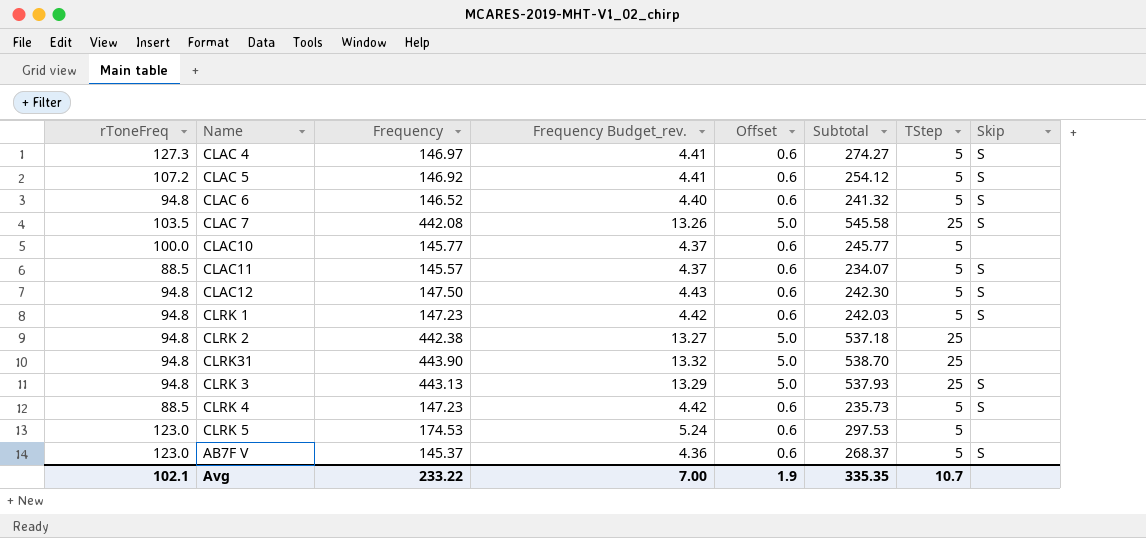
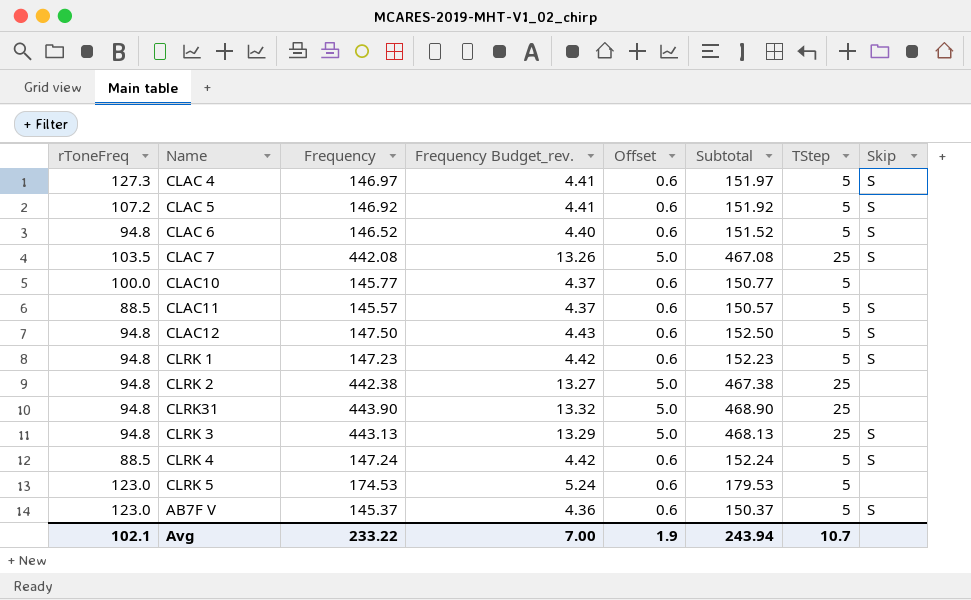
column Subtotal | formula: [rToneFreq] + [Frequency] -> [Frequency] + [TStep]
CLRK 4 | Frequency: 147.23 -> 147.24
Avg | Subtotal: 335.35 -> 243.94

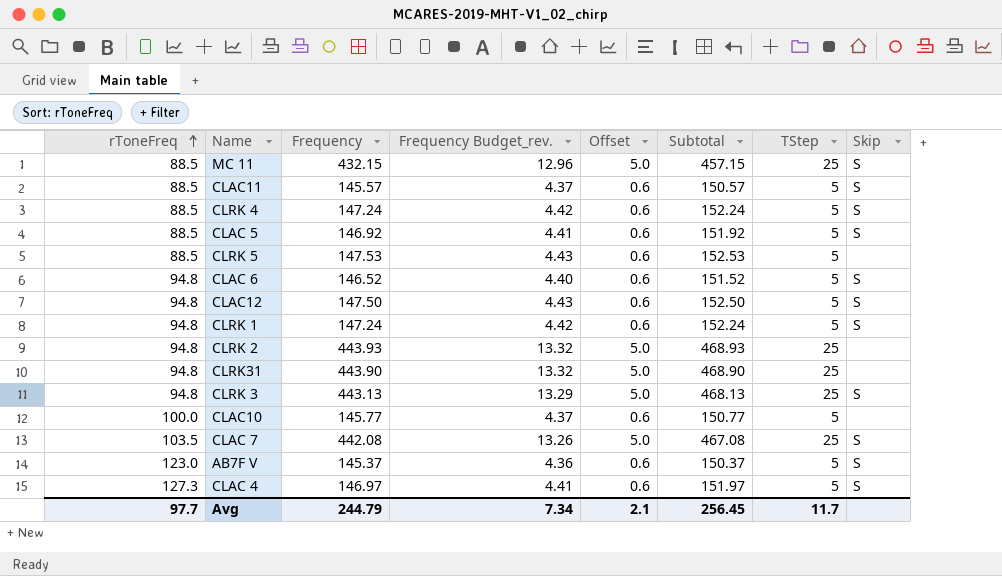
row order: none -> rToneFreq ascending
row MC 11: none -> 88.5 | 432.15 | 12.96 | 5.0 | 457.15 | 25 | S
CLAC 5 | rToneFreq: 107.2 -> 88.5
CLRK 5 | rToneFreq: 123.0 -> 88.5
CLRK 5 | Frequency: 174.53 -> 147.53
CLRK 5 | Frequency Budget_rev.: 5.24 -> 4.43
CLRK 5 | Subtotal: 179.53 -> 152.53
CLRK 1 | Frequency: 147.23 -> 147.24
CLRK 1 | Subtotal: 152.23 -> 152.24
CLRK 2 | Frequency: 442.38 -> 443.93
CLRK 2 | Frequency Budget_rev.: 13.27 -> 13.32
CLRK 2 | Subtotal: 467.38 -> 468.93
Avg | rToneFreq: 102.1 -> 97.7
Avg | Frequency: 233.22 -> 244.79
Avg | Frequency Budget_rev.: 7.00 -> 7.34
Avg | Offset: 1.9 -> 2.1
Avg | Subtotal: 243.94 -> 256.45
Avg | TStep: 10.7 -> 11.7

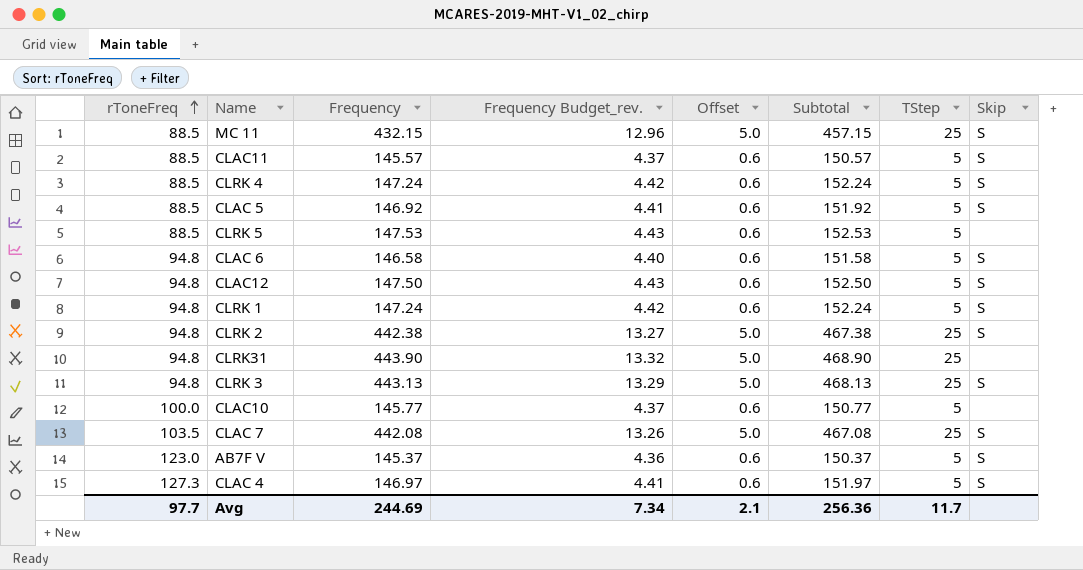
CLAC 6 | Frequency: 146.52 -> 146.58
CLAC 6 | Subtotal: 151.52 -> 151.58
CLRK 2 | Frequency: 443.93 -> 442.38
CLRK 2 | Frequency Budget_rev.: 13.32 -> 13.27
CLRK 2 | Subtotal: 468.93 -> 467.38
CLRK 2 | Skip: none -> S
Avg | Frequency: 244.79 -> 244.69
Avg | Subtotal: 256.45 -> 256.36

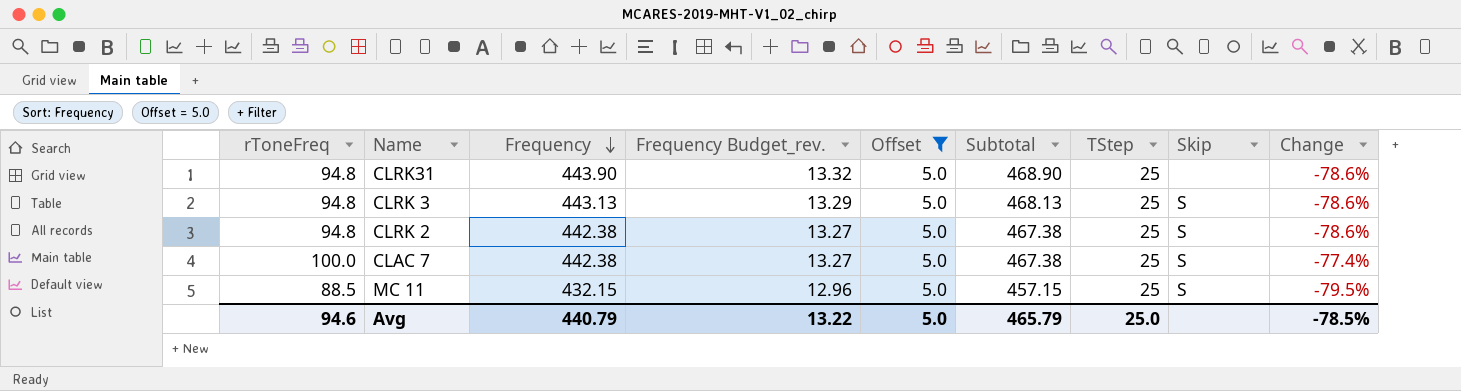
filter: none -> Offset = 5.0
row order: rToneFreq ascending -> Frequency descending
column Change | formula: none -> ([rToneFreq] - [Frequency]) / [Frequency]
CLAC 7 | rToneFreq: 103.5 -> 100.0
CLAC 7 | Frequency: 442.08 -> 442.38
CLAC 7 | Frequency Budget_rev.: 13.26 -> 13.27
CLAC 7 | Subtotal: 467.08 -> 467.38
Avg | rToneFreq: 97.7 -> 94.6
Avg | Frequency: 244.69 -> 440.79
Avg | Frequency Budget_rev.: 7.34 -> 13.22
Avg | Offset: 2.1 -> 5.0
Avg | Subtotal: 256.36 -> 465.79
Avg | TStep: 11.7 -> 25.0

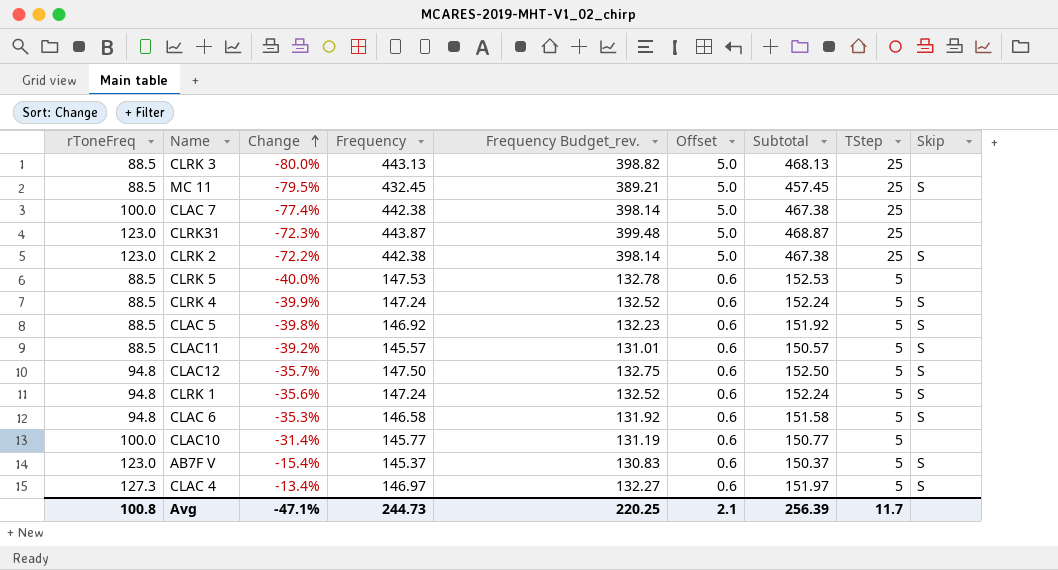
filter: Offset = 5.0 -> none
row order: Frequency descending -> Change ascending
column Change | position: 9 -> 3
column Frequency Budget_rev. | formula: [Frequency] * 0.03 -> [Frequency] * 0.9
CLRK 3 | rToneFreq: 94.8 -> 88.5
CLRK 3 | Change: -78.6% -> -80.0%
CLRK 3 | Skip: S -> none
MC 11 | Frequency: 432.15 -> 432.45
MC 11 | Subtotal: 457.15 -> 457.45
CLAC 7 | Skip: S -> none
CLRK31 | rToneFreq: 94.8 -> 123.0
CLRK31 | Change: -78.6% -> -72.3%
CLRK31 | Frequency: 443.90 -> 443.87
CLRK31 | Subtotal: 468.90 -> 468.87
CLRK 2 | rToneFreq: 94.8 -> 123.0
CLRK 2 | Change: -78.6% -> -72.2%
Avg | rToneFreq: 94.6 -> 100.8
Avg | Change: -78.5% -> -47.1%
Avg | Frequency: 440.79 -> 244.73
Avg | Frequency Budget_rev.: 13.22 -> 220.25
Avg | Offset: 5.0 -> 2.1
Avg | Subtotal: 465.79 -> 256.39
Avg | TStep: 25.0 -> 11.7

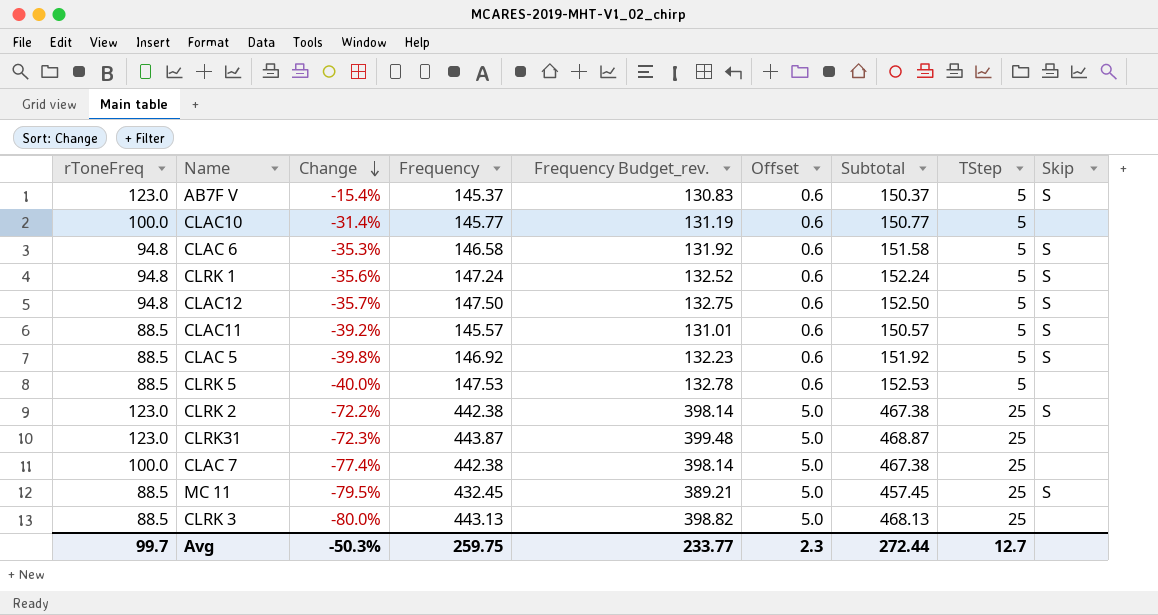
row order: Change ascending -> Change descending
row CLRK 4: 88.5 | -39.9% | 147.24 | 132.52 | 0.6 | 152.24 | 5 | S -> none
row CLAC 4: 127.3 | -13.4% | 146.97 | 132.27 | 0.6 | 151.97 | 5 | S -> none
Avg | rToneFreq: 100.8 -> 99.7
Avg | Change: -47.1% -> -50.3%
Avg | Frequency: 244.73 -> 259.75
Avg | Frequency Budget_rev.: 220.25 -> 233.77
Avg | Offset: 2.1 -> 2.3
Avg | Subtotal: 256.39 -> 272.44
Avg | TStep: 11.7 -> 12.7

